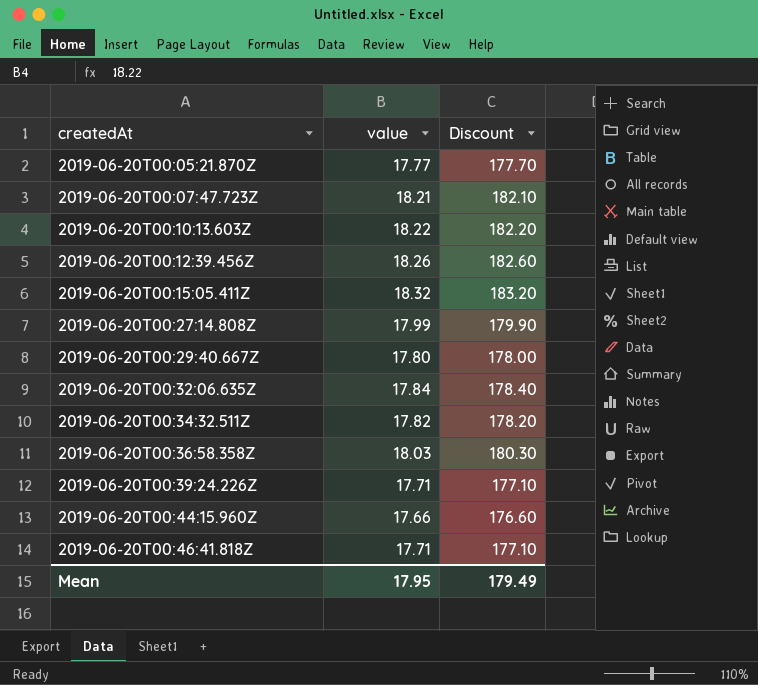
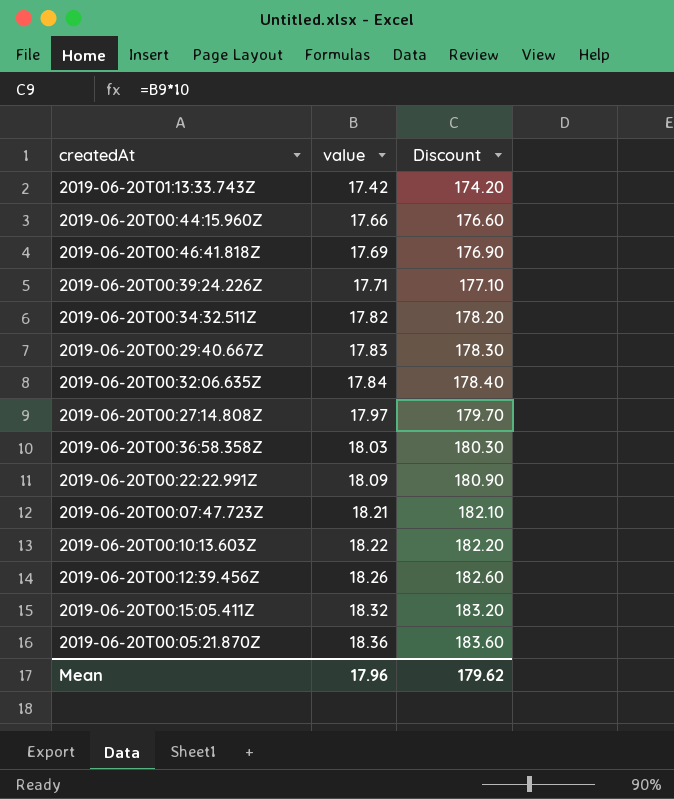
row order: createdAt ascending -> value ascending
row 2019-06-20T01:13:33.743Z: none -> 17.42 | 174.20
2019-06-20T00:46:41.818Z | value: 17.71 -> 17.69
2019-06-20T00:46:41.818Z | Discount: 177.10 -> 176.90
2019-06-20T00:29:40.667Z | value: 17.80 -> 17.83
2019-06-20T00:29:40.667Z | Discount: 178.00 -> 178.30
2019-06-20T00:27:14.808Z | value: 17.99 -> 17.97
2019-06-20T00:27:14.808Z | Discount: 179.90 -> 179.70
row 2019-06-20T00:22:22.991Z: none -> 18.09 | 180.90
2019-06-20T00:05:21.870Z | value: 17.77 -> 18.36
2019-06-20T00:05:21.870Z | Discount: 177.70 -> 183.60
Mean | value: 17.95 -> 17.96
Mean | Discount: 179.49 -> 179.62

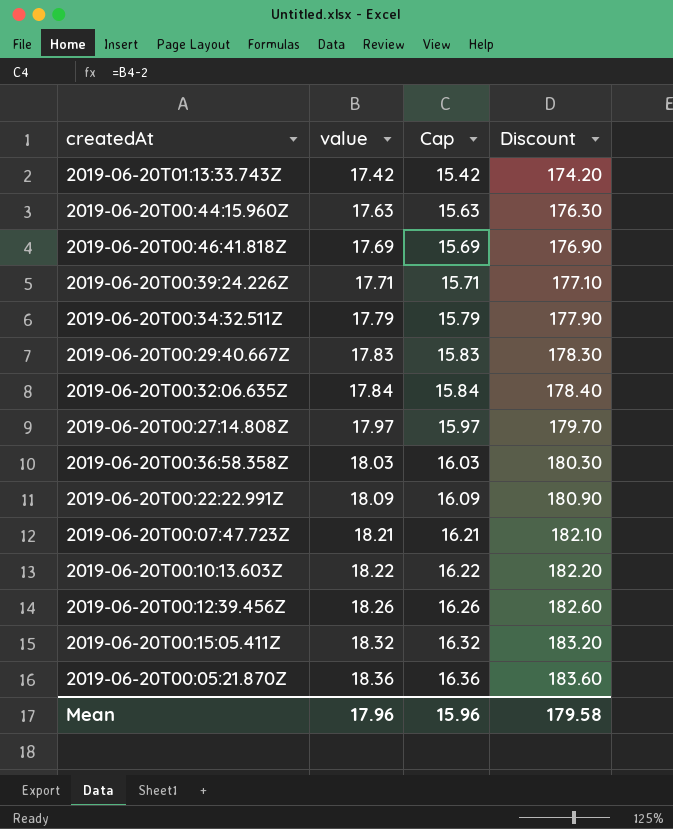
column Cap | formula: none -> [value] - 2
2019-06-20T00:44:15.960Z | value: 17.66 -> 17.63
2019-06-20T00:44:15.960Z | Discount: 176.60 -> 176.30
2019-06-20T00:34:32.511Z | value: 17.82 -> 17.79
2019-06-20T00:34:32.511Z | Discount: 178.20 -> 177.90
Mean | Discount: 179.62 -> 179.58

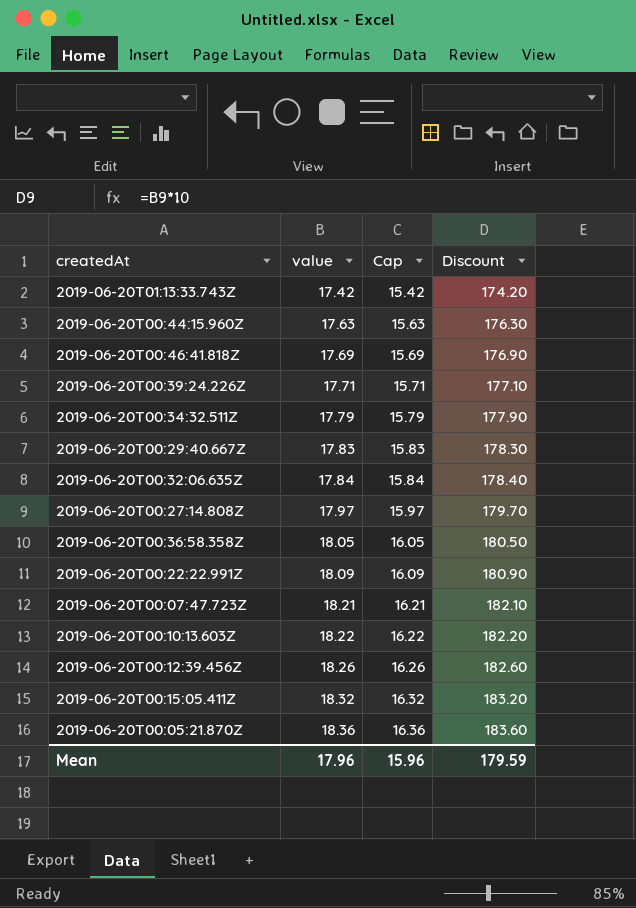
2019-06-20T00:36:58.358Z | value: 18.03 -> 18.05
2019-06-20T00:36:58.358Z | Cap: 16.03 -> 16.05
2019-06-20T00:36:58.358Z | Discount: 180.30 -> 180.50
Mean | Discount: 179.58 -> 179.59

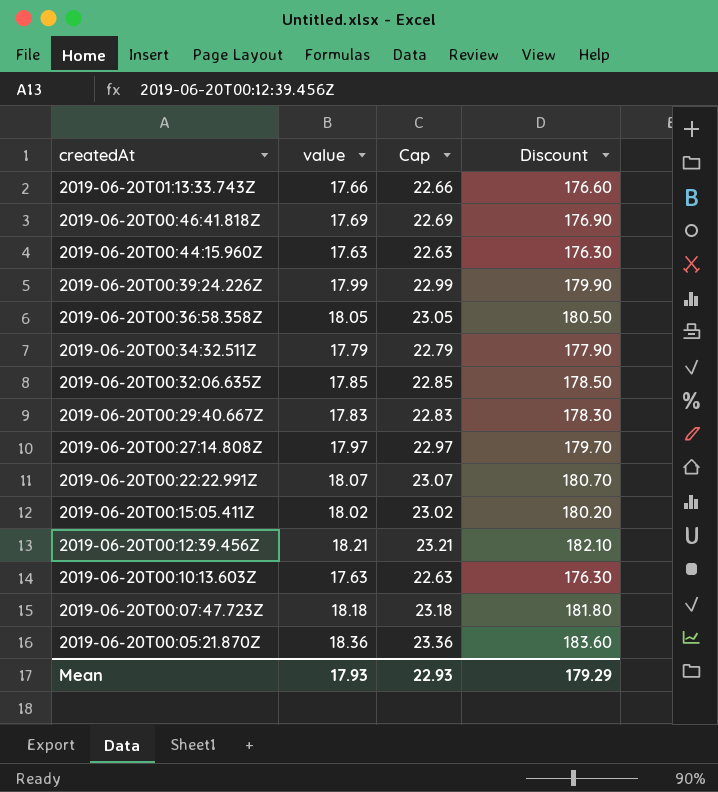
row order: value ascending -> createdAt descending
column Cap | formula: [value] - 2 -> [value] + 5
2019-06-20T01:13:33.743Z | value: 17.42 -> 17.66
2019-06-20T01:13:33.743Z | Discount: 174.20 -> 176.60
2019-06-20T00:39:24.226Z | value: 17.71 -> 17.99
2019-06-20T00:39:24.226Z | Discount: 177.10 -> 179.90
2019-06-20T00:32:06.635Z | value: 17.84 -> 17.85
2019-06-20T00:32:06.635Z | Discount: 178.40 -> 178.50
2019-06-20T00:22:22.991Z | value: 18.09 -> 18.07
2019-06-20T00:22:22.991Z | Discount: 180.90 -> 180.70
2019-06-20T00:15:05.411Z | value: 18.32 -> 18.02
2019-06-20T00:15:05.411Z | Discount: 183.20 -> 180.20
2019-06-20T00:12:39.456Z | value: 18.26 -> 18.21
2019-06-20T00:12:39.456Z | Discount: 182.60 -> 182.10
2019-06-20T00:10:13.603Z | value: 18.22 -> 17.63
2019-06-20T00:10:13.603Z | Discount: 182.20 -> 176.30
2019-06-20T00:07:47.723Z | value: 18.21 -> 18.18
2019-06-20T00:07:47.723Z | Discount: 182.10 -> 181.80
Mean | value: 17.96 -> 17.93
Mean | Cap: 15.96 -> 22.93
Mean | Discount: 179.59 -> 179.29

